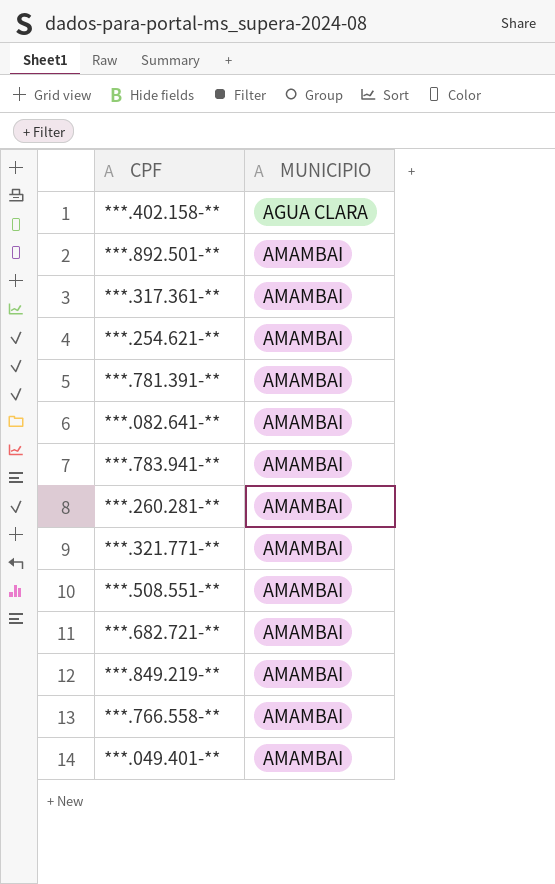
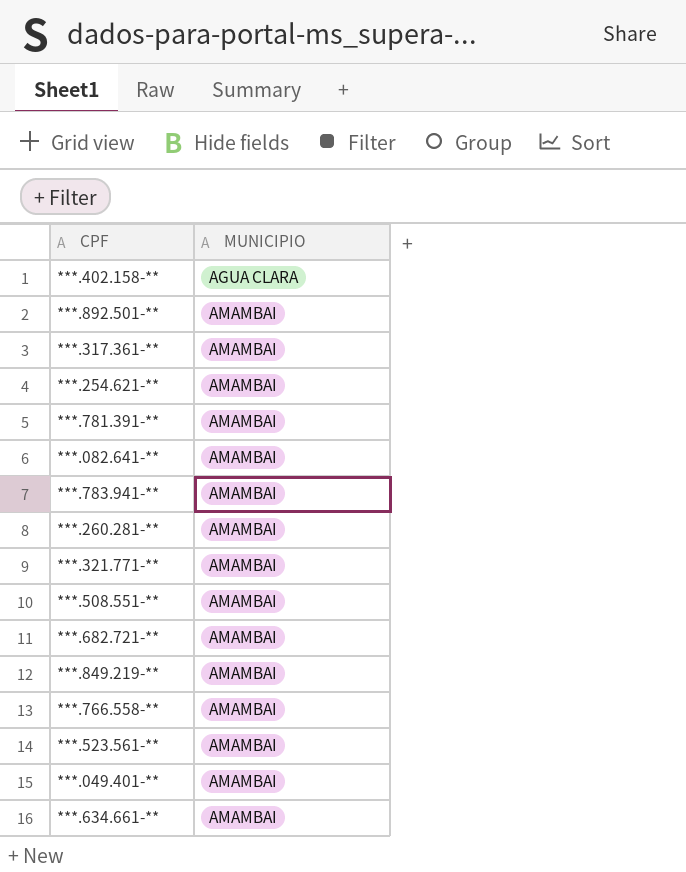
row ***.523.561-**: none -> AMAMBAI
row ***.634.661-**: none -> AMAMBAI

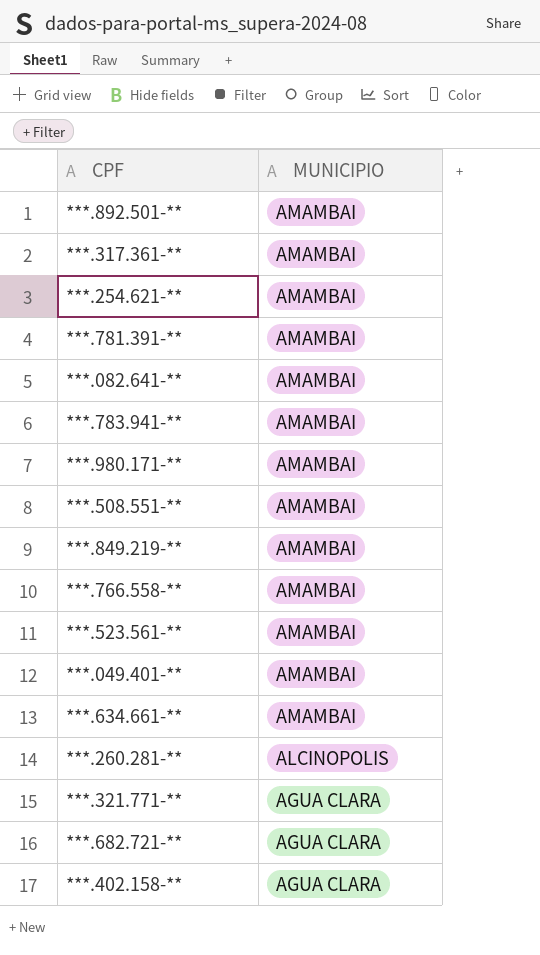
row order: MUNICIPIO ascending -> MUNICIPIO descending
row ***.980.171-**: none -> AMAMBAI
***.260.281-** | MUNICIPIO: AMAMBAI -> ALCINOPOLIS
***.321.771-** | MUNICIPIO: AMAMBAI -> AGUA CLARA
***.682.721-** | MUNICIPIO: AMAMBAI -> AGUA CLARA

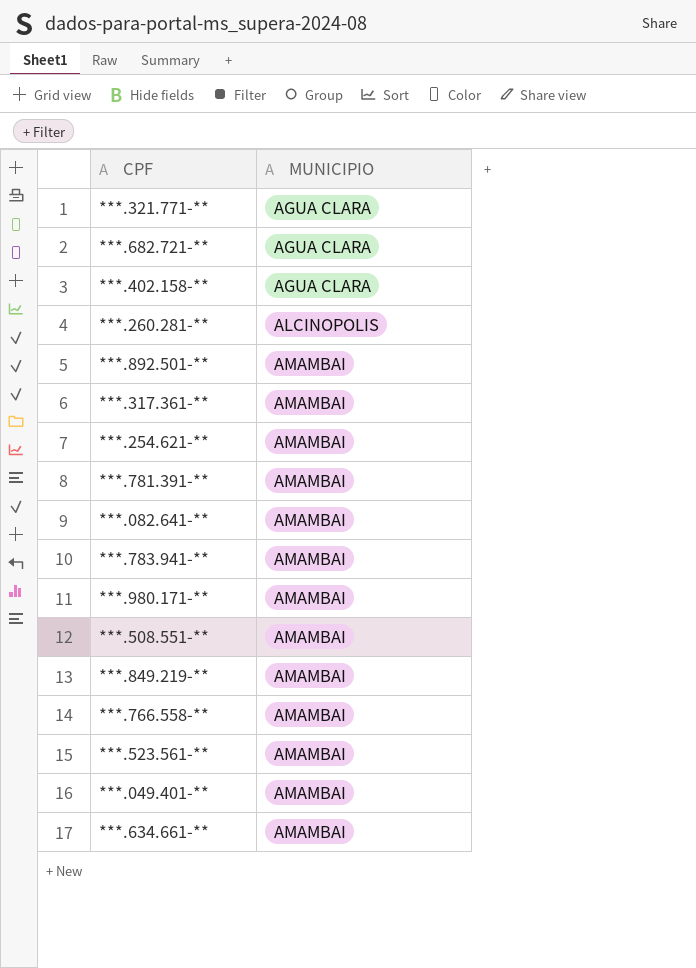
row order: MUNICIPIO descending -> MUNICIPIO ascending

